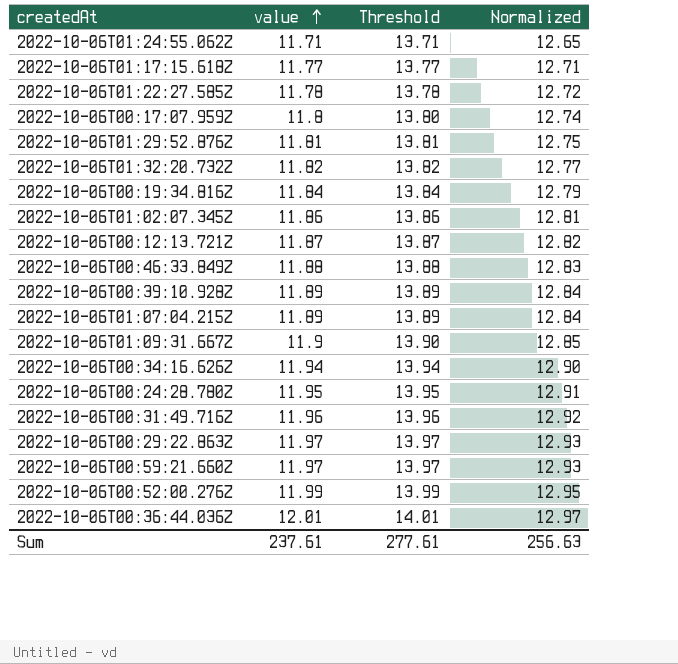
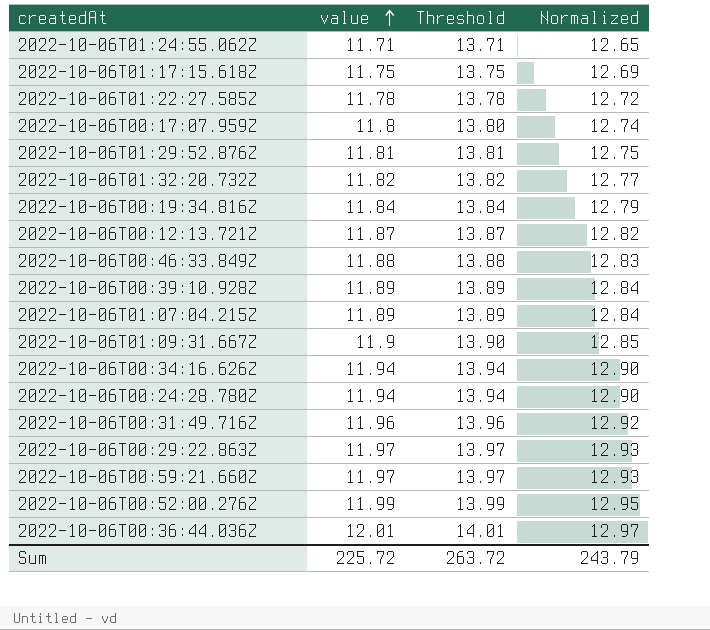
row 2022-10-06T01:02:07.345Z: 11.86 | 13.86 | 12.81 -> none
2022-10-06T01:17:15.618Z | value: 11.77 -> 11.75
2022-10-06T01:17:15.618Z | Threshold: 13.77 -> 13.75
2022-10-06T01:17:15.618Z | Normalized: 12.71 -> 12.69
2022-10-06T00:24:28.780Z | value: 11.95 -> 11.94
2022-10-06T00:24:28.780Z | Threshold: 13.95 -> 13.94
2022-10-06T00:24:28.780Z | Normalized: 12.91 -> 12.90
Sum | value: 237.61 -> 225.72
Sum | Threshold: 277.61 -> 263.72
Sum | Normalized: 256.63 -> 243.79

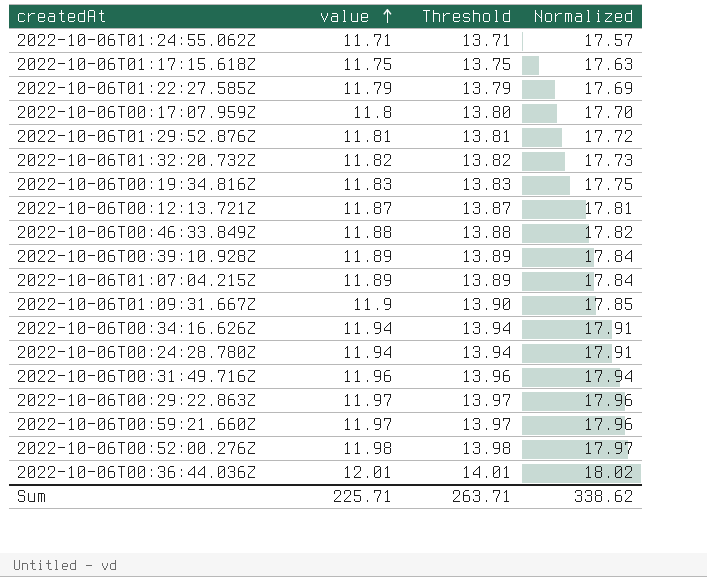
column Normalized | formula: [value] * 1.08 -> [value] * 1.5
2022-10-06T01:22:27.585Z | value: 11.78 -> 11.79
2022-10-06T01:22:27.585Z | Threshold: 13.78 -> 13.79
2022-10-06T00:19:34.816Z | value: 11.84 -> 11.83
2022-10-06T00:19:34.816Z | Threshold: 13.84 -> 13.83
2022-10-06T00:52:00.276Z | value: 11.99 -> 11.98
2022-10-06T00:52:00.276Z | Threshold: 13.99 -> 13.98
Sum | value: 225.72 -> 225.71
Sum | Threshold: 263.72 -> 263.71
Sum | Normalized: 243.79 -> 338.62

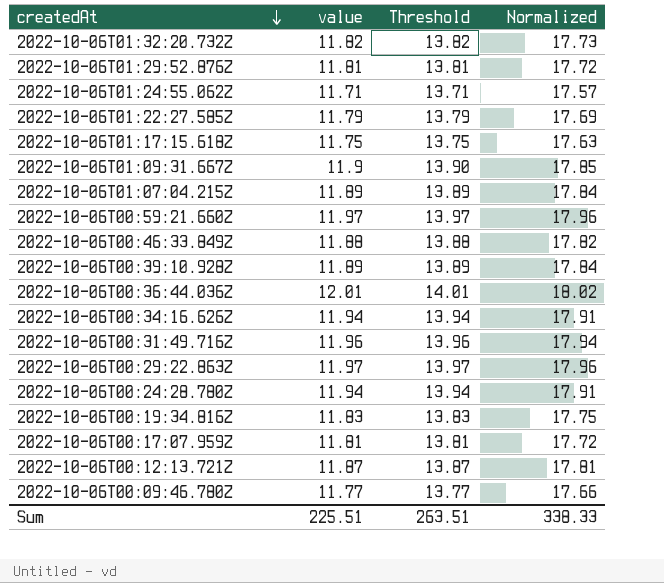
row order: value ascending -> createdAt descending
row 2022-10-06T00:52:00.276Z: 11.98 | 13.98 | 17.97 -> none
2022-10-06T00:17:07.959Z | value: 11.8 -> 11.81
2022-10-06T00:17:07.959Z | Threshold: 13.80 -> 13.81
2022-10-06T00:17:07.959Z | Normalized: 17.70 -> 17.72
row 2022-10-06T00:09:46.780Z: none -> 11.77 | 13.77 | 17.66
Sum | value: 225.71 -> 225.51
Sum | Threshold: 263.71 -> 263.51
Sum | Normalized: 338.62 -> 338.33

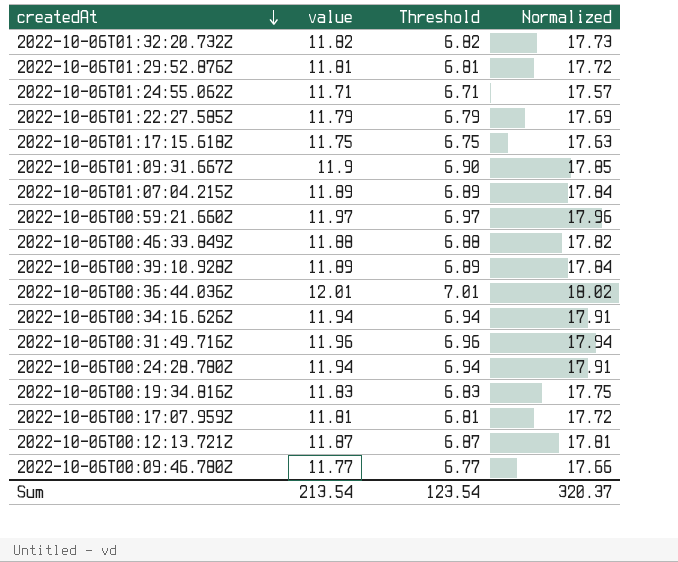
column Threshold | formula: [value] + 2 -> [value] - 5
row 2022-10-06T00:29:22.863Z: 11.97 | 13.97 | 17.96 -> none
Sum | value: 225.51 -> 213.54
Sum | Threshold: 263.51 -> 123.54
Sum | Normalized: 338.33 -> 320.37

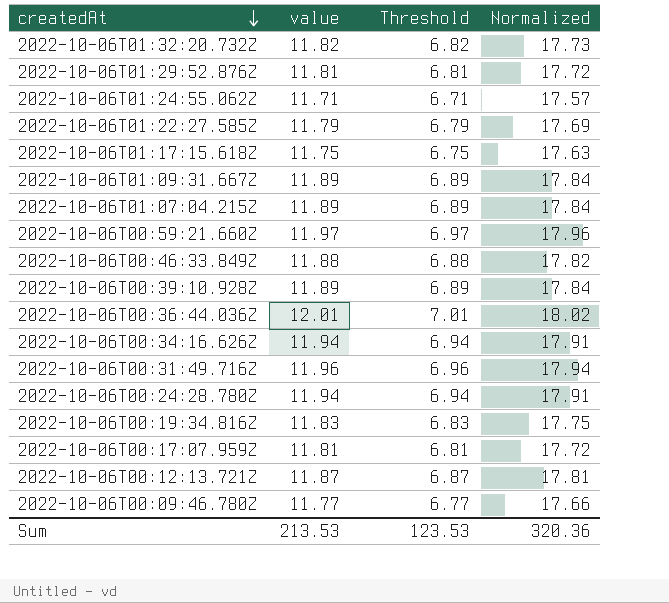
2022-10-06T01:09:31.667Z | value: 11.9 -> 11.89
2022-10-06T01:09:31.667Z | Threshold: 6.90 -> 6.89
2022-10-06T01:09:31.667Z | Normalized: 17.85 -> 17.84
Sum | value: 213.54 -> 213.53
Sum | Threshold: 123.54 -> 123.53
Sum | Normalized: 320.37 -> 320.36

